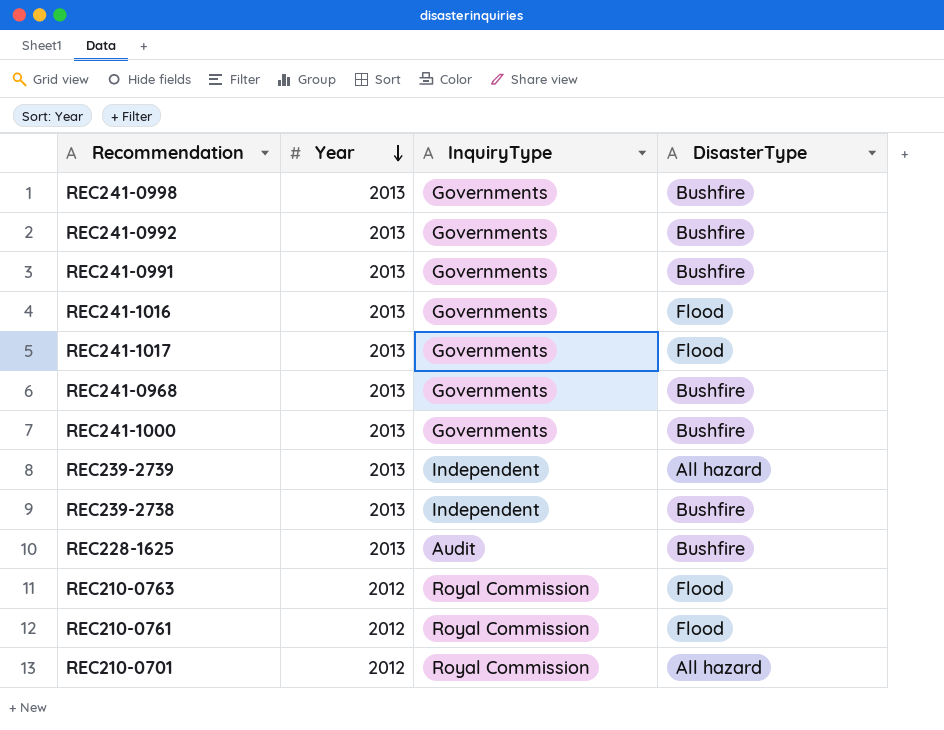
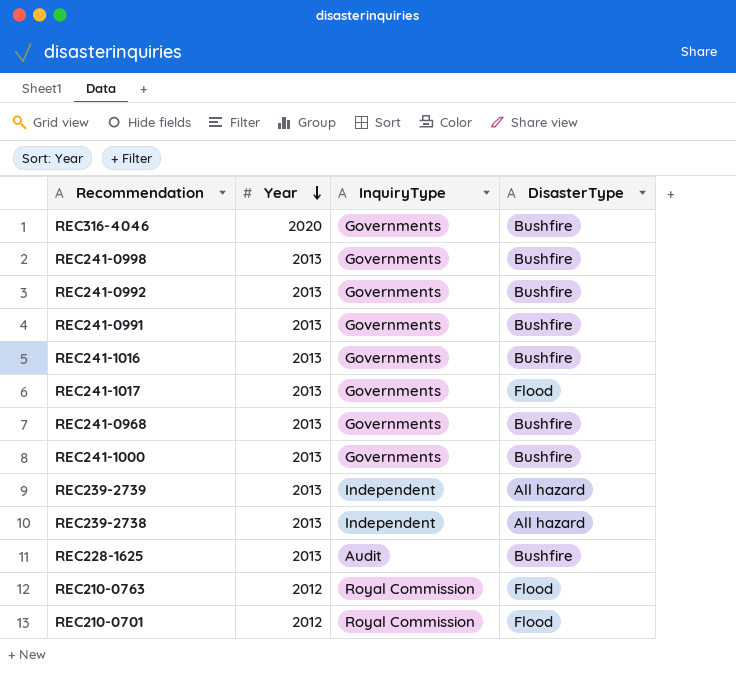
row REC210-0761: 2012 | Royal Commission | Flood -> none
row REC316-4046: none -> 2020 | Governments | Bushfire
REC241-1016 | DisasterType: Flood -> Bushfire
REC239-2738 | DisasterType: Bushfire -> All hazard
REC210-0701 | DisasterType: All hazard -> Flood

